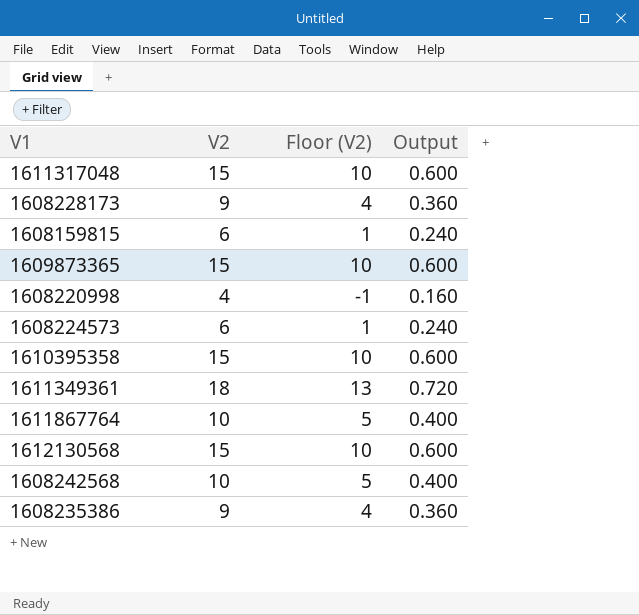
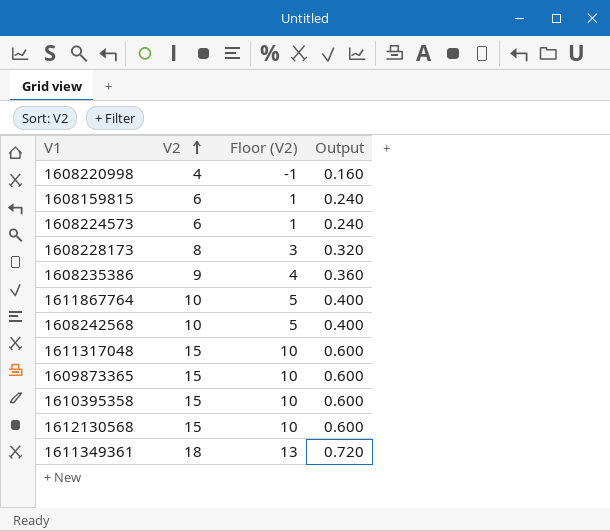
row order: none -> V2 ascending
1608228173 | V2: 9 -> 8
1608228173 | Floor (V2): 4 -> 3
1608228173 | Output: 0.360 -> 0.320

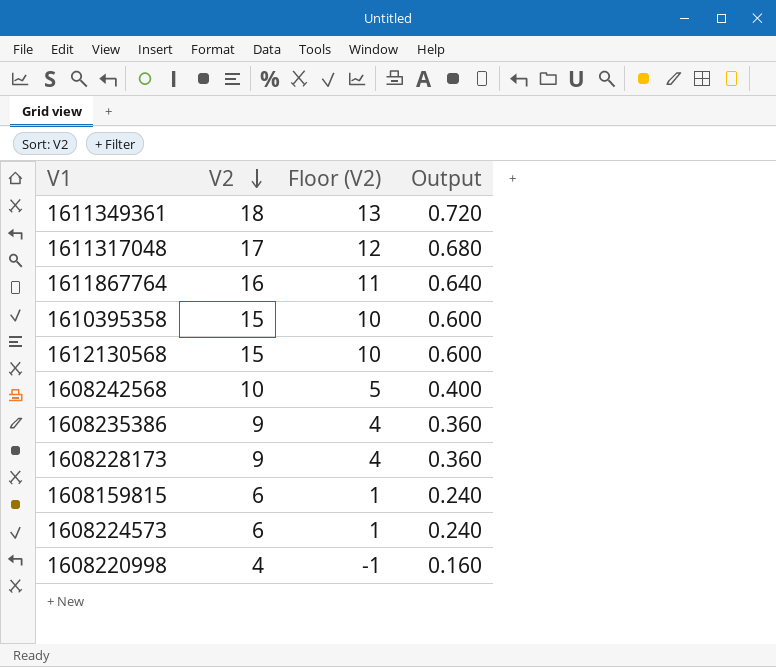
row order: V2 ascending -> V2 descending
row 1609873365: 15 | 10 | 0.600 -> none
1611317048 | V2: 15 -> 17
1611317048 | Floor (V2): 10 -> 12
1611317048 | Output: 0.600 -> 0.680
1611867764 | V2: 10 -> 16
1611867764 | Floor (V2): 5 -> 11
1611867764 | Output: 0.400 -> 0.640
1608228173 | V2: 8 -> 9
1608228173 | Floor (V2): 3 -> 4
1608228173 | Output: 0.320 -> 0.360

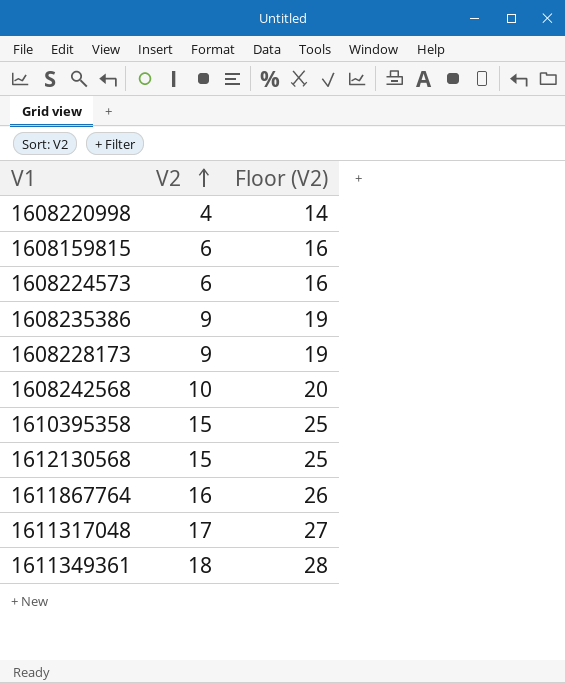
row order: V2 descending -> V2 ascending
column Output | formula: [V2] * 0.04 -> none
column Floor (V2) | formula: [V2] - 5 -> [V2] + 10

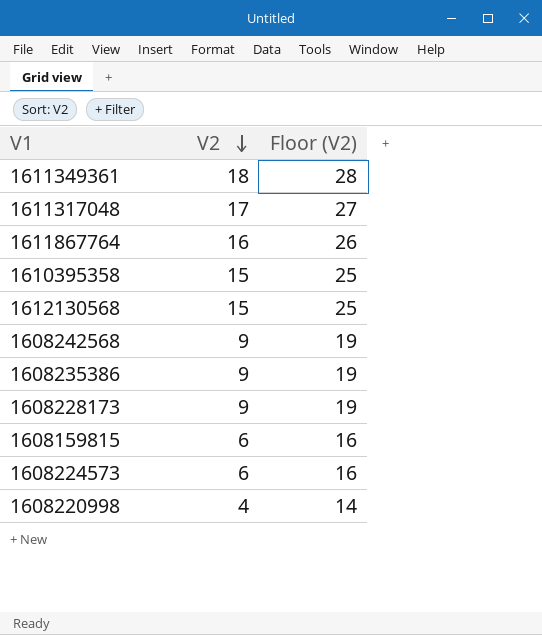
row order: V2 ascending -> V2 descending
1608242568 | V2: 10 -> 9
1608242568 | Floor (V2): 20 -> 19

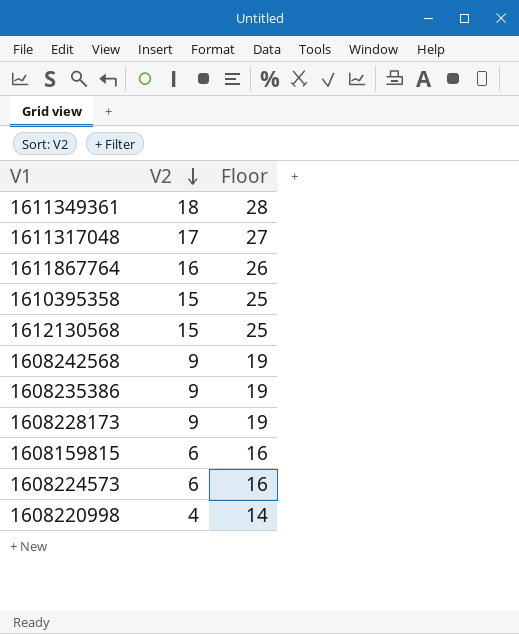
column name: Floor (V2) -> Floor

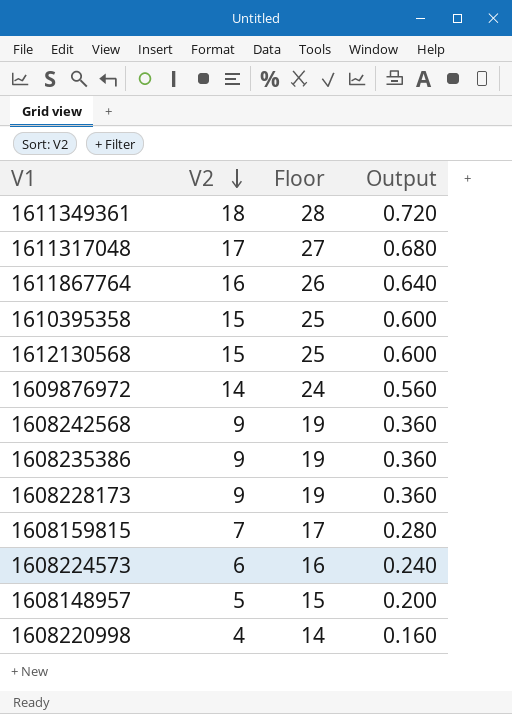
column Output | formula: none -> [V2] * 0.04
row 1609876972: none -> 14 | 24 | 0.560
1608159815 | V2: 6 -> 7
1608159815 | Floor: 16 -> 17
row 1608148957: none -> 5 | 15 | 0.200

